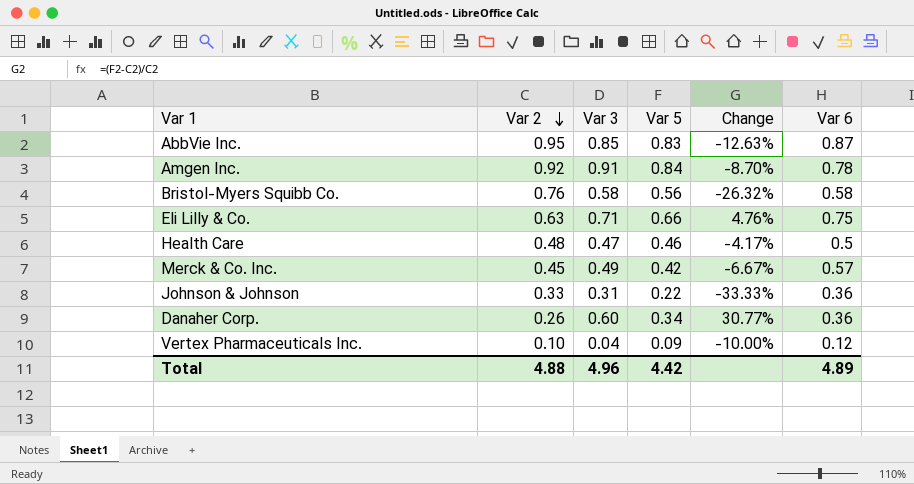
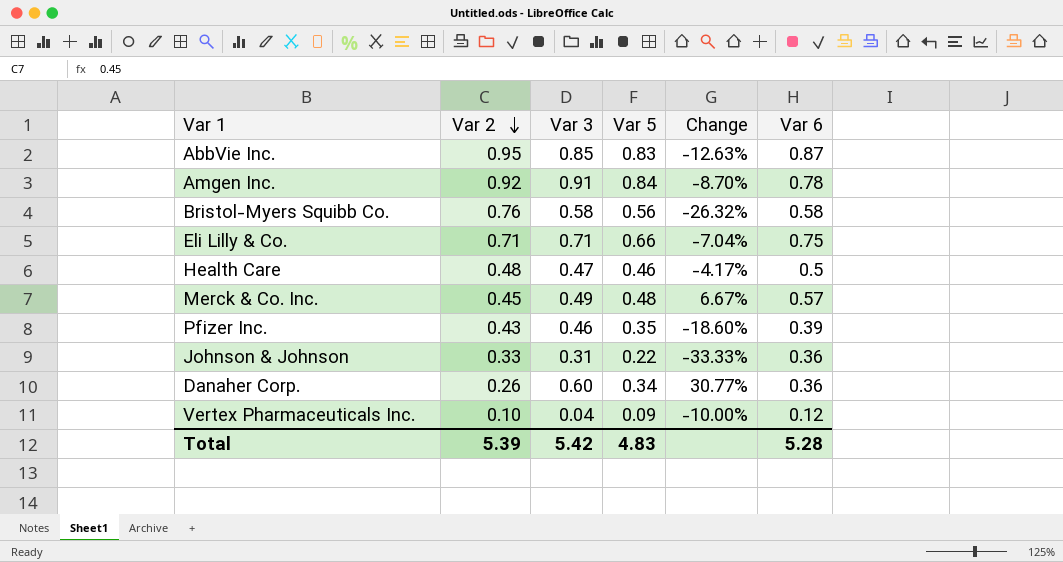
Eli Lilly & Co. | Var 2: 0.63 -> 0.71
Eli Lilly & Co. | Change: 4.76% -> -7.04%
Merck & Co. Inc. | Var 5: 0.42 -> 0.48
Merck & Co. Inc. | Change: -6.67% -> 6.67%
row Pfizer Inc.: none -> 0.43 | 0.46 | 0.35 | -18.60% | 0.39
Total | Var 2: 4.88 -> 5.39
Total | Var 3: 4.96 -> 5.42
Total | Var 5: 4.42 -> 4.83
Total | Var 6: 4.89 -> 5.28

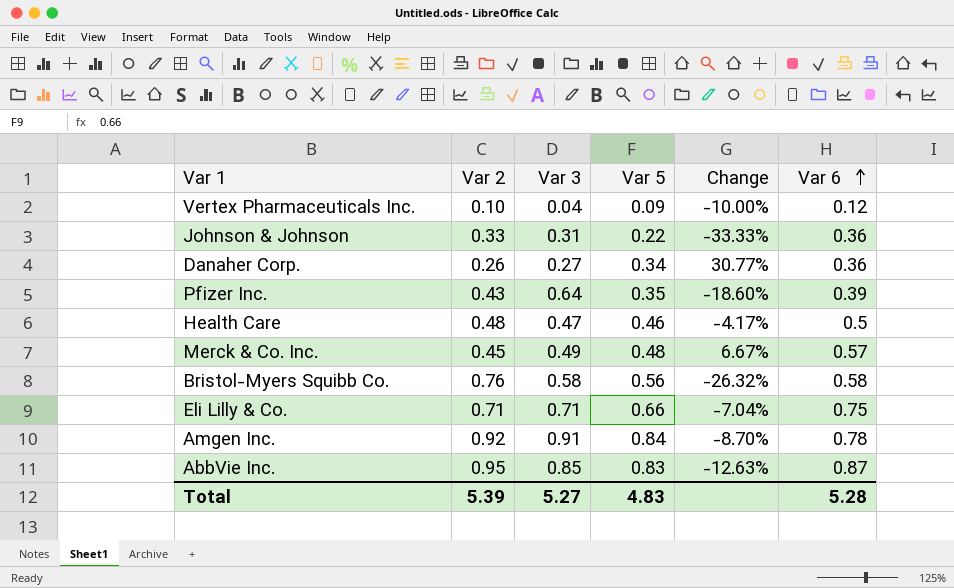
row order: Var 2 descending -> Var 6 ascending
Danaher Corp. | Var 3: 0.60 -> 0.27
Pfizer Inc. | Var 3: 0.46 -> 0.64
Total | Var 3: 5.42 -> 5.27

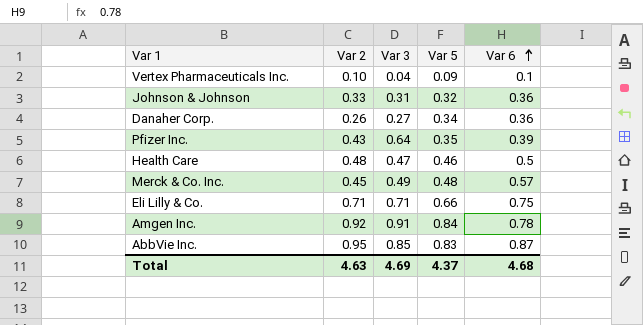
column Change | formula: ([Var 5] - [Var 2]) / [Var 2] -> none
row Bristol-Myers Squibb Co.: 0.76 | 0.58 | 0.56 | -26.32% | 0.58 -> none
Vertex Pharmaceuticals Inc. | Var 6: 0.12 -> 0.1
Johnson & Johnson | Var 5: 0.22 -> 0.32
Total | Var 2: 5.39 -> 4.63
Total | Var 3: 5.27 -> 4.69
Total | Var 5: 4.83 -> 4.37
Total | Var 6: 5.28 -> 4.68

